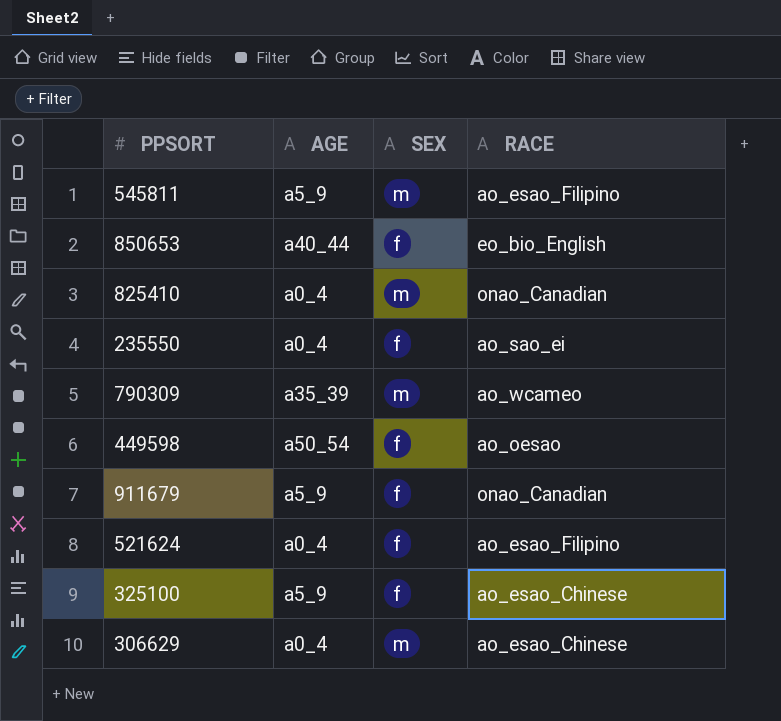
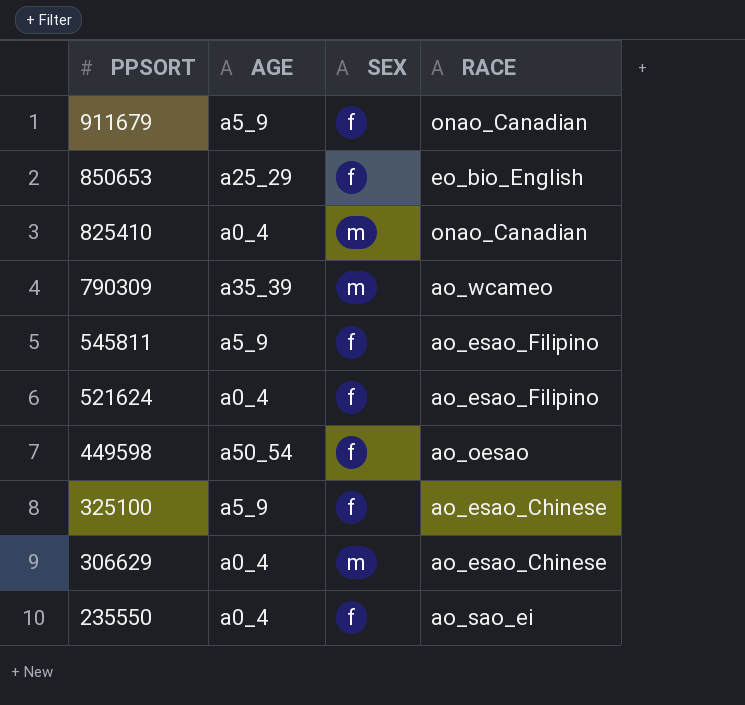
row order: none -> PPSORT descending
850653 | AGE: a40_44 -> a25_29
545811 | SEX: m -> f

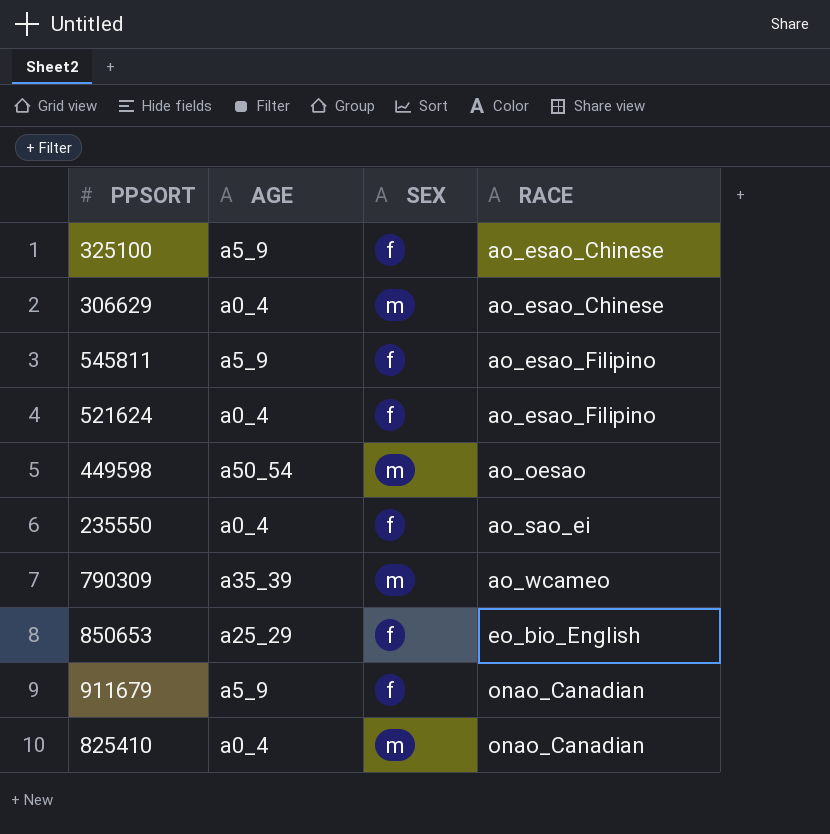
row order: PPSORT descending -> RACE ascending
449598 | SEX: f -> m

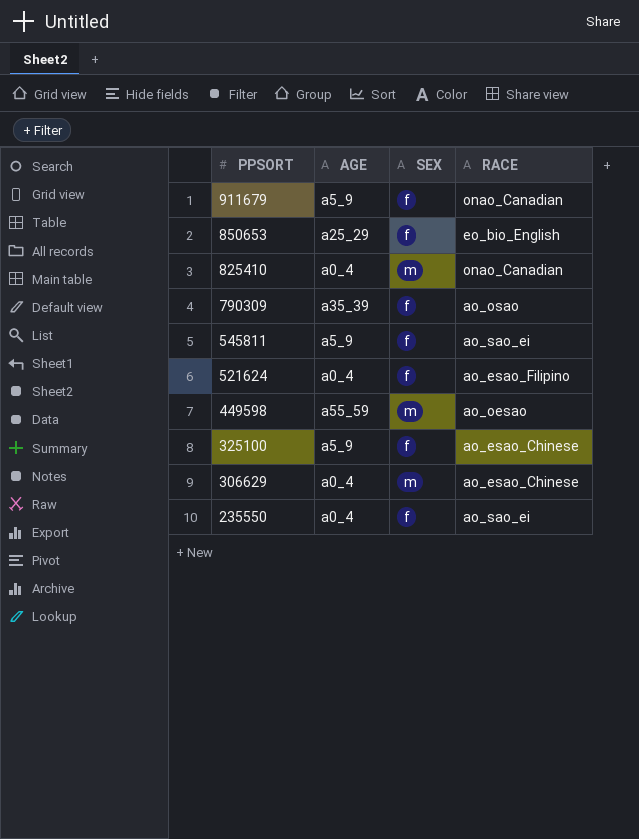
row order: RACE ascending -> PPSORT descending
790309 | SEX: m -> f
790309 | RACE: ao_wcameo -> ao_osao
545811 | RACE: ao_esao_Filipino -> ao_sao_ei
449598 | AGE: a50_54 -> a55_59

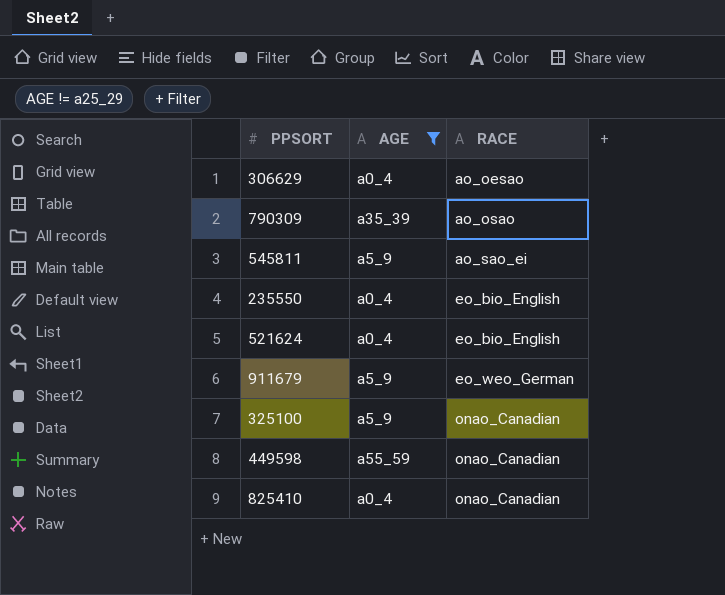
filter: none -> AGE != a25_29
row order: PPSORT descending -> RACE ascending
column SEX | position: 3 -> none
306629 | RACE: ao_esao_Chinese -> ao_oesao
235550 | RACE: ao_sao_ei -> eo_bio_English
521624 | RACE: ao_esao_Filipino -> eo_bio_English
911679 | RACE: onao_Canadian -> eo_weo_German
325100 | RACE: ao_esao_Chinese -> onao_Canadian
449598 | RACE: ao_oesao -> onao_Canadian

